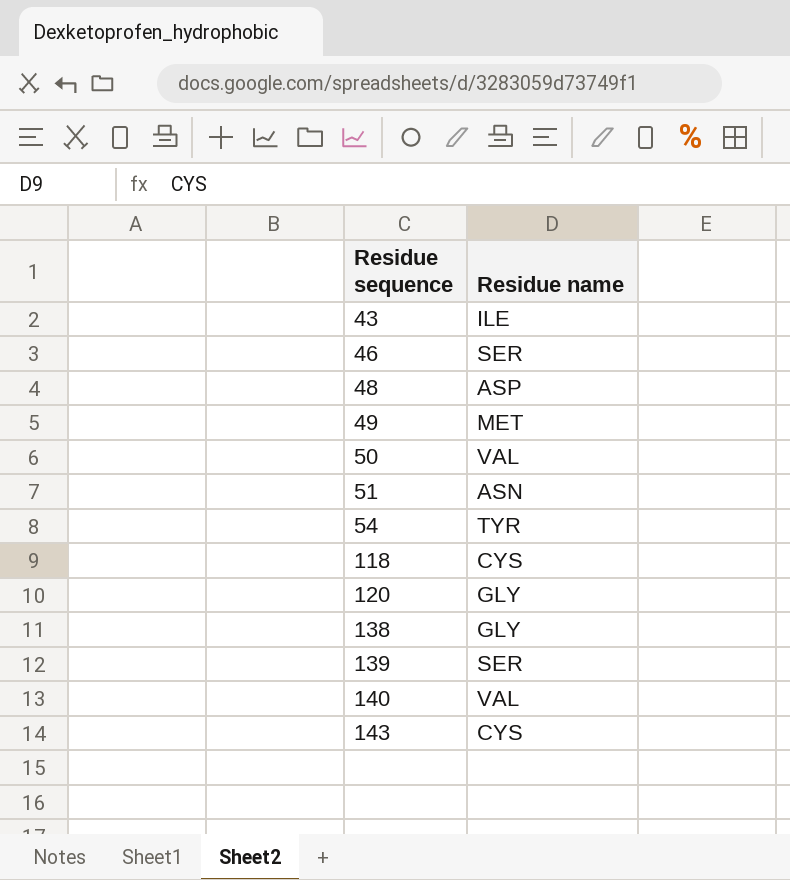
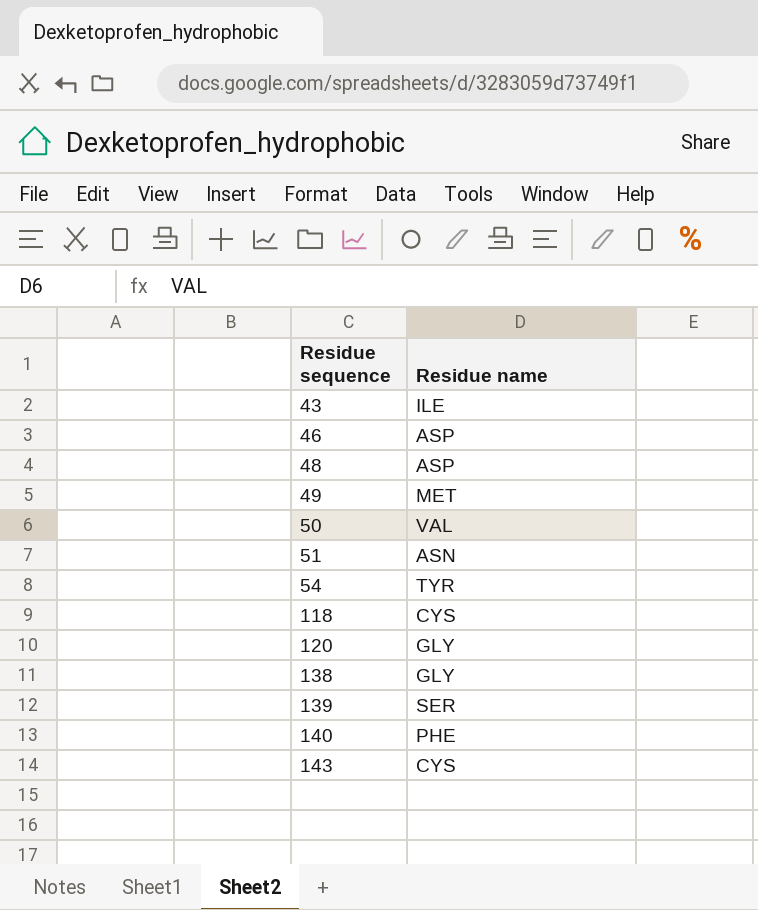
46 | Residue name: SER -> ASP
140 | Residue name: VAL -> PHE

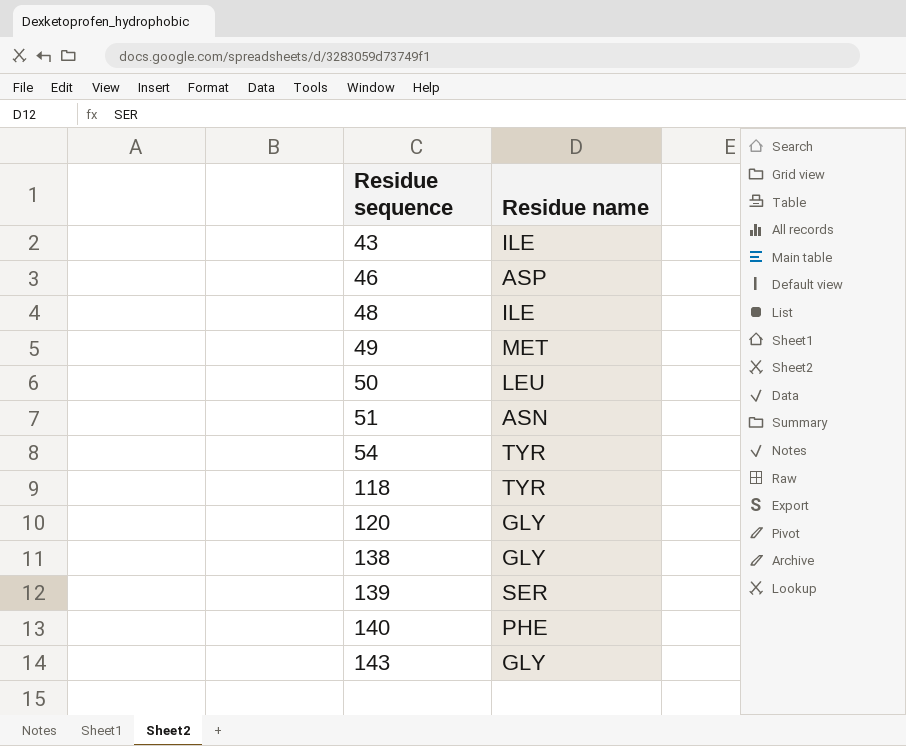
48 | Residue name: ASP -> ILE
50 | Residue name: VAL -> LEU
118 | Residue name: CYS -> TYR
143 | Residue name: CYS -> GLY

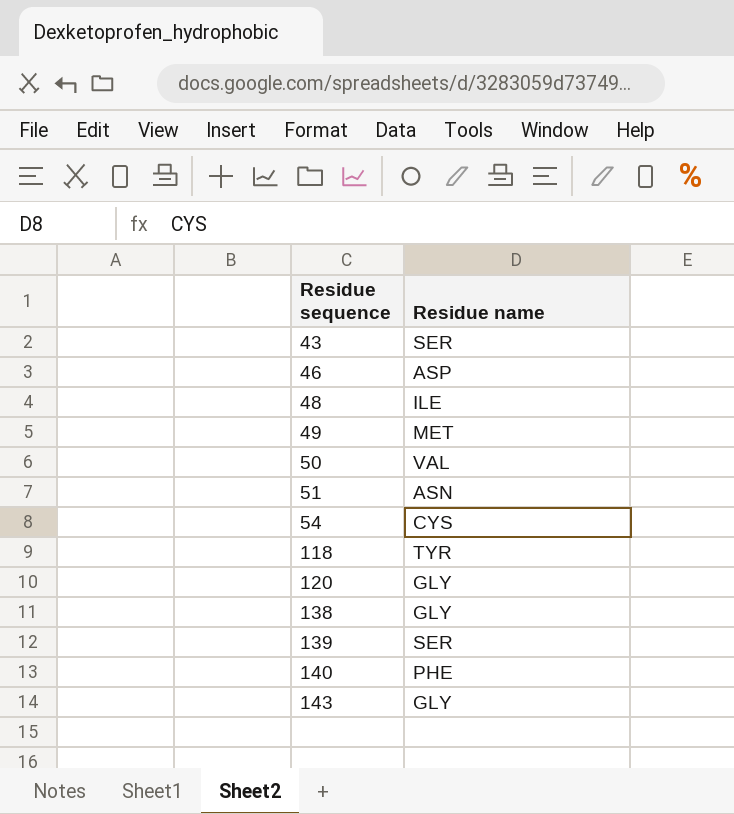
43 | Residue name: ILE -> SER
50 | Residue name: LEU -> VAL
54 | Residue name: TYR -> CYS

